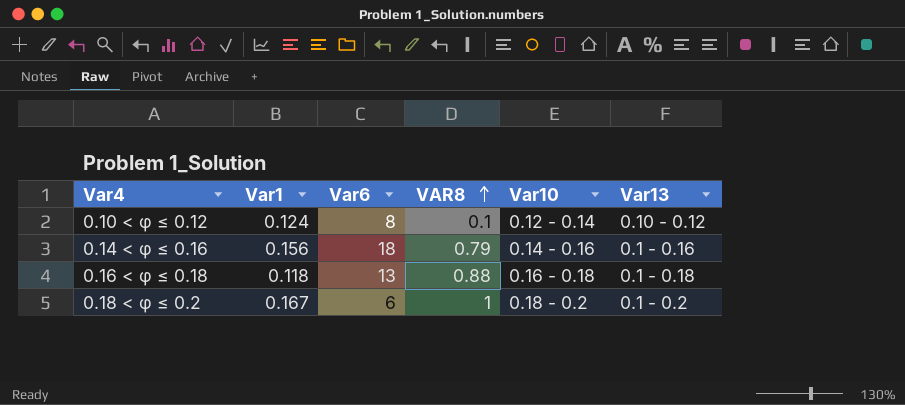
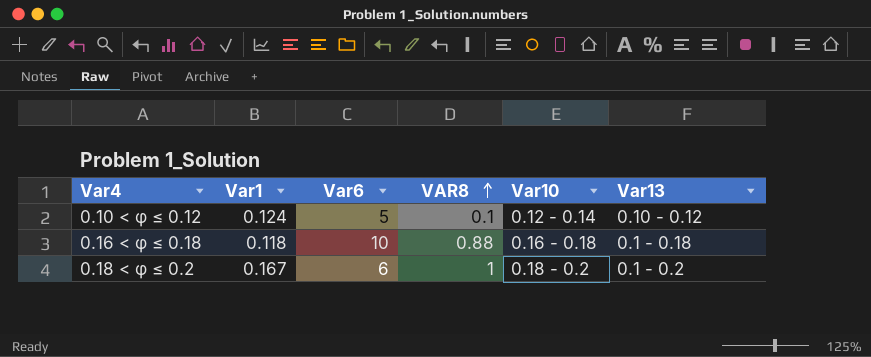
row 0.14 < φ ≤ 0.16: 0.156 | 18 | 0.79 | 0.14 - 0.16 | 0.1 - 0.16 -> none
0.10 < φ ≤ 0.12 | Var6: 8 -> 5
0.16 < φ ≤ 0.18 | Var6: 13 -> 10

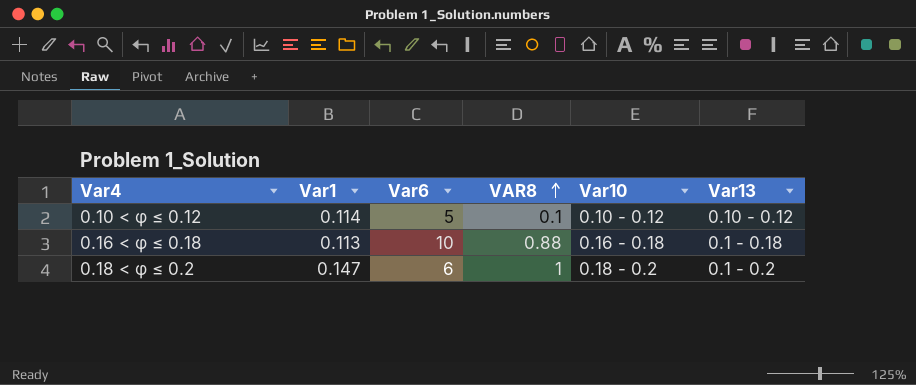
0.10 < φ ≤ 0.12 | Var1: 0.124 -> 0.114
0.10 < φ ≤ 0.12 | Var10: 0.12 - 0.14 -> 0.10 - 0.12
0.16 < φ ≤ 0.18 | Var1: 0.118 -> 0.113
0.18 < φ ≤ 0.2 | Var1: 0.167 -> 0.147

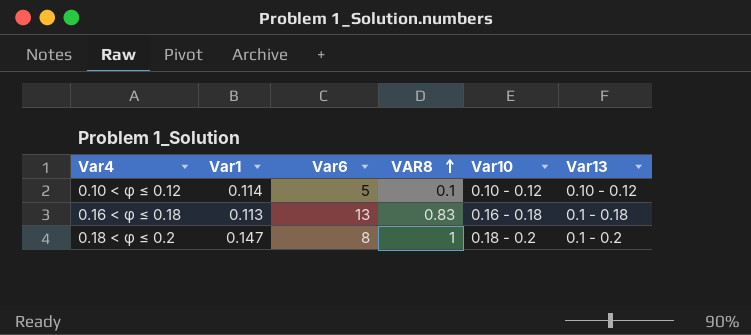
0.16 < φ ≤ 0.18 | Var6: 10 -> 13
0.16 < φ ≤ 0.18 | VAR8: 0.88 -> 0.83
0.18 < φ ≤ 0.2 | Var6: 6 -> 8

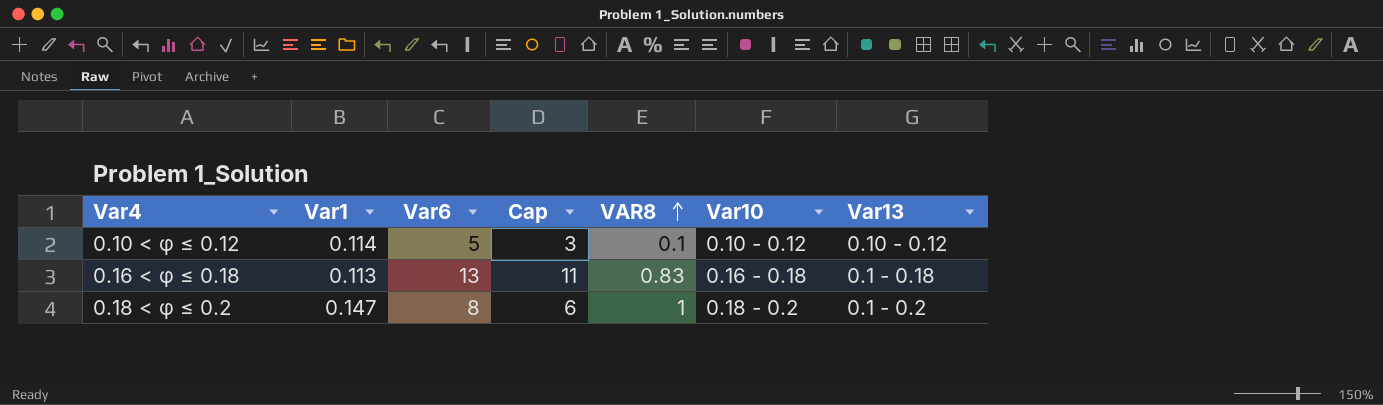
column Cap | formula: none -> [Var6] - 2

